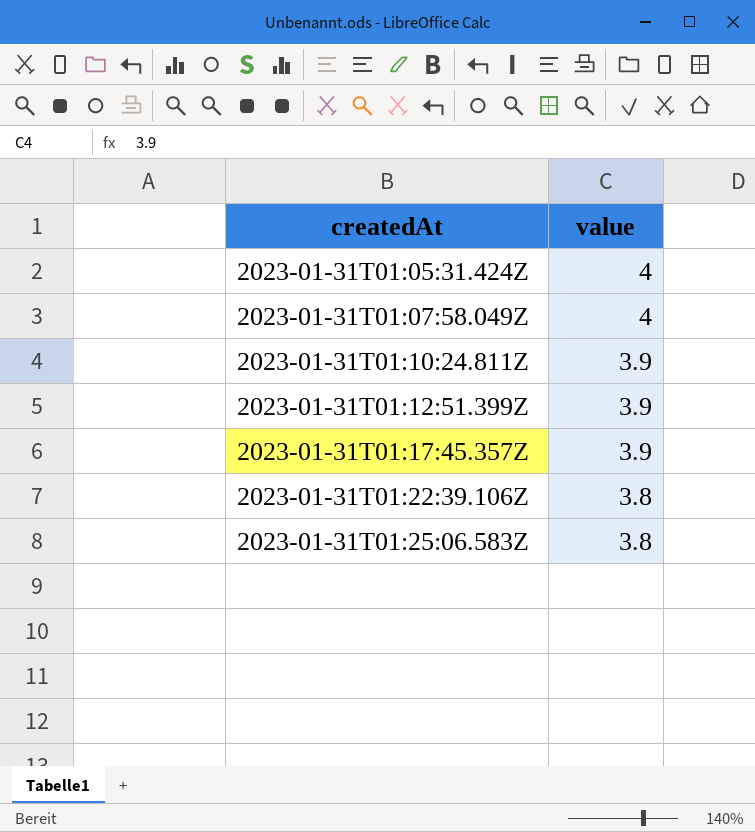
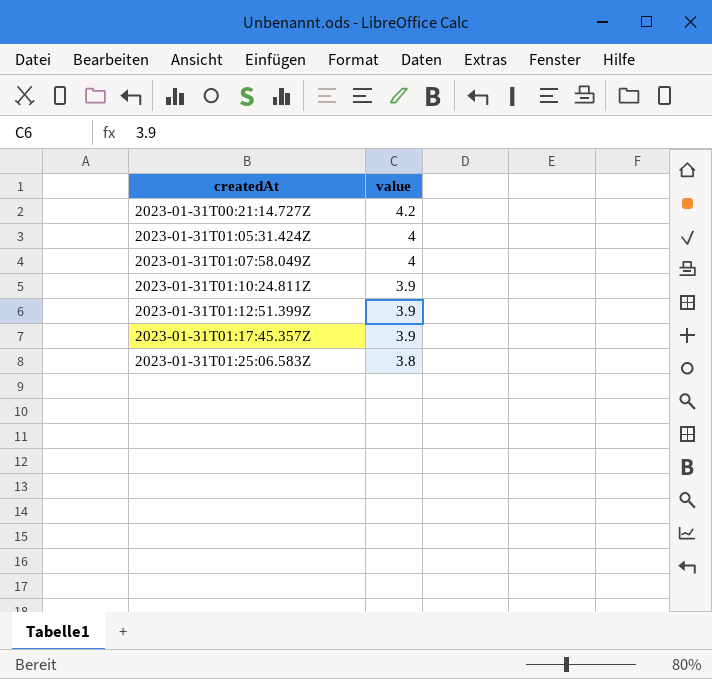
row 2023-01-31T01:22:39.106Z: 3.8 -> none
row 2023-01-31T00:21:14.727Z: none -> 4.2

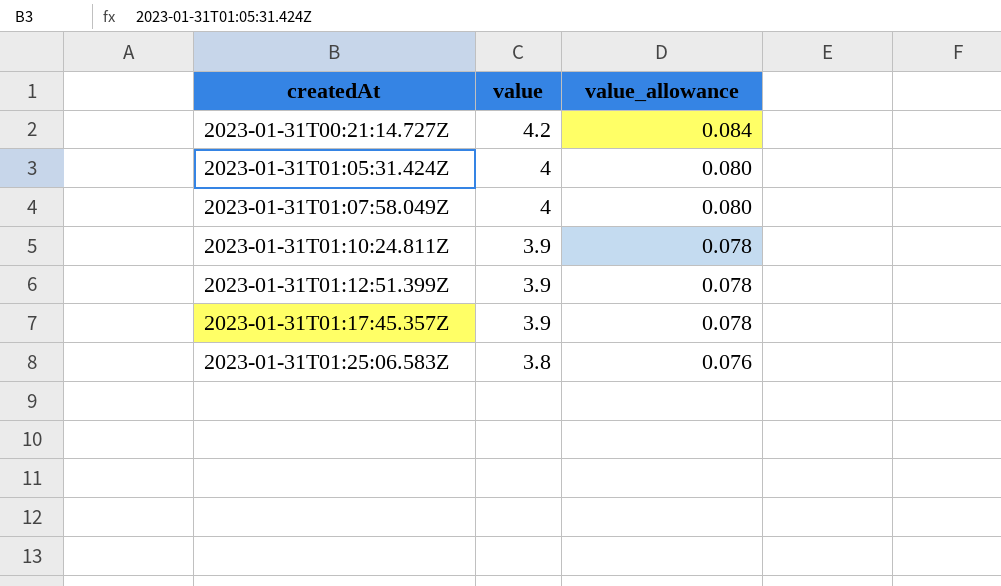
column value_allowance | formula: none -> [value] * 0.02

